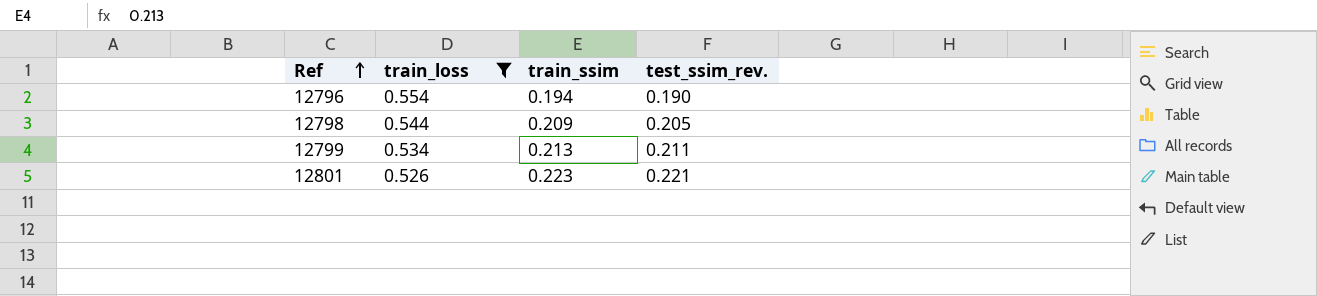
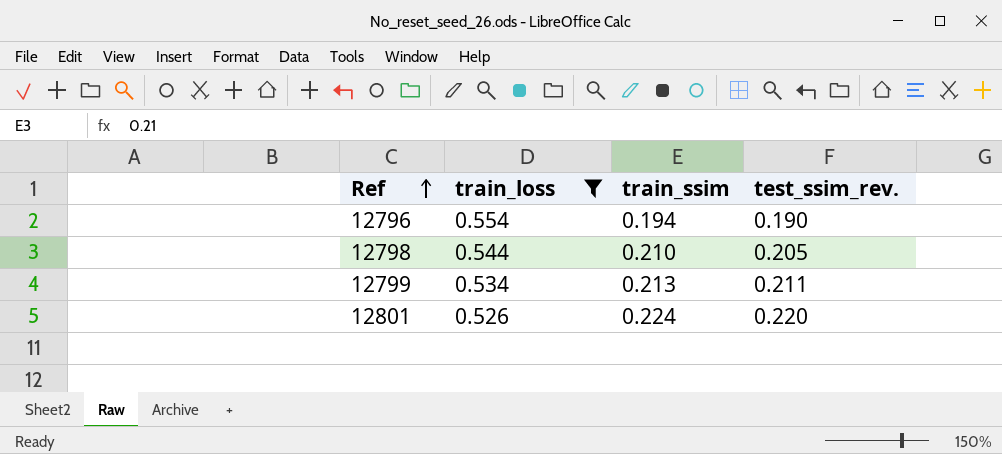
12798 | train_ssim: 0.209 -> 0.210
12801 | train_ssim: 0.223 -> 0.224
12801 | test_ssim_rev.: 0.221 -> 0.220

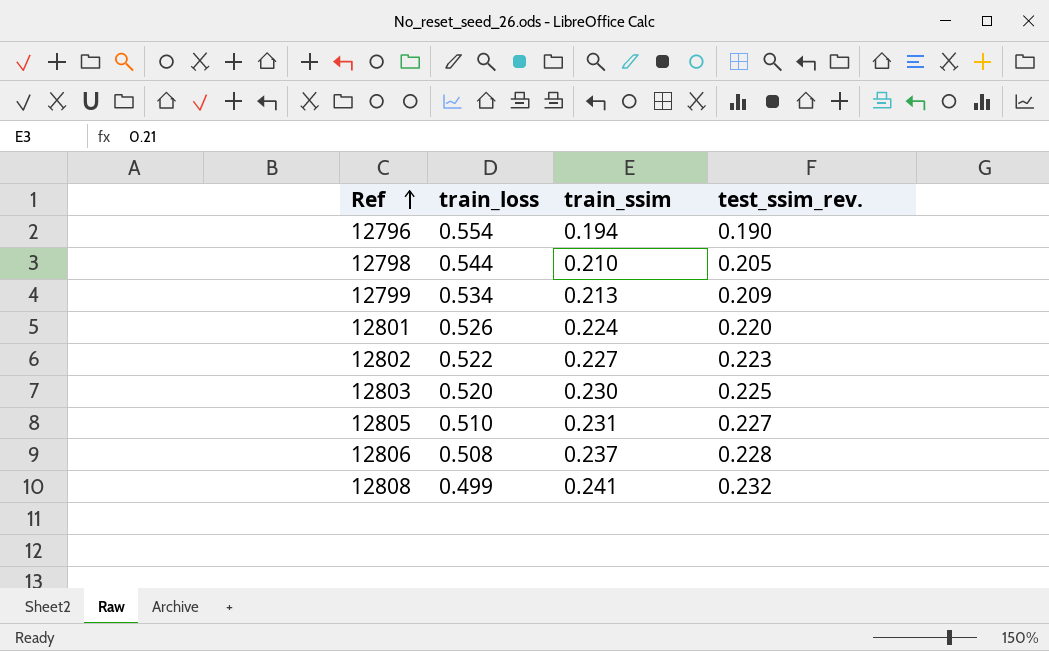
filter: train_loss >= 0.526 -> none
12799 | test_ssim_rev.: 0.211 -> 0.209

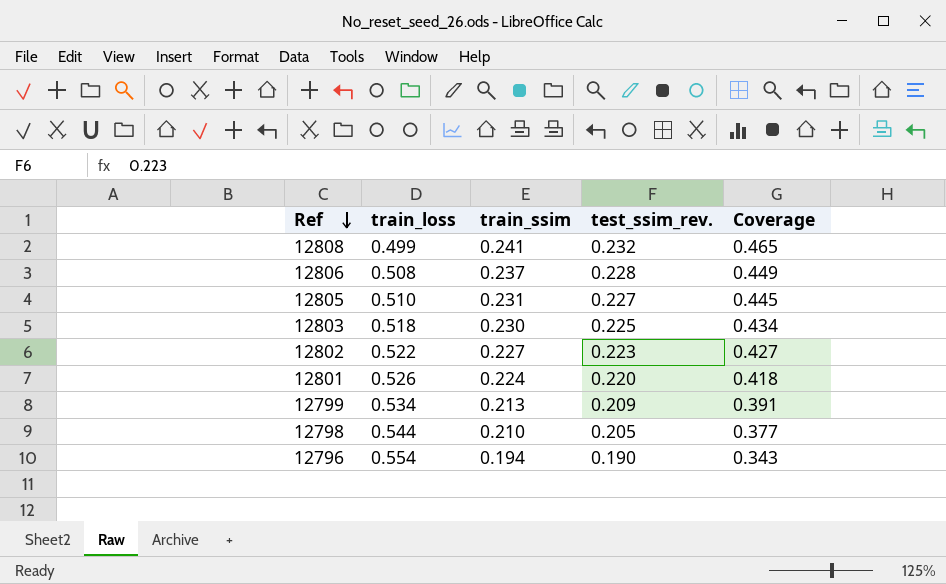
row order: Ref ascending -> Ref descending
column Coverage | formula: none -> [test_ssim_rev.] / [train_loss]
12803 | train_loss: 0.520 -> 0.518

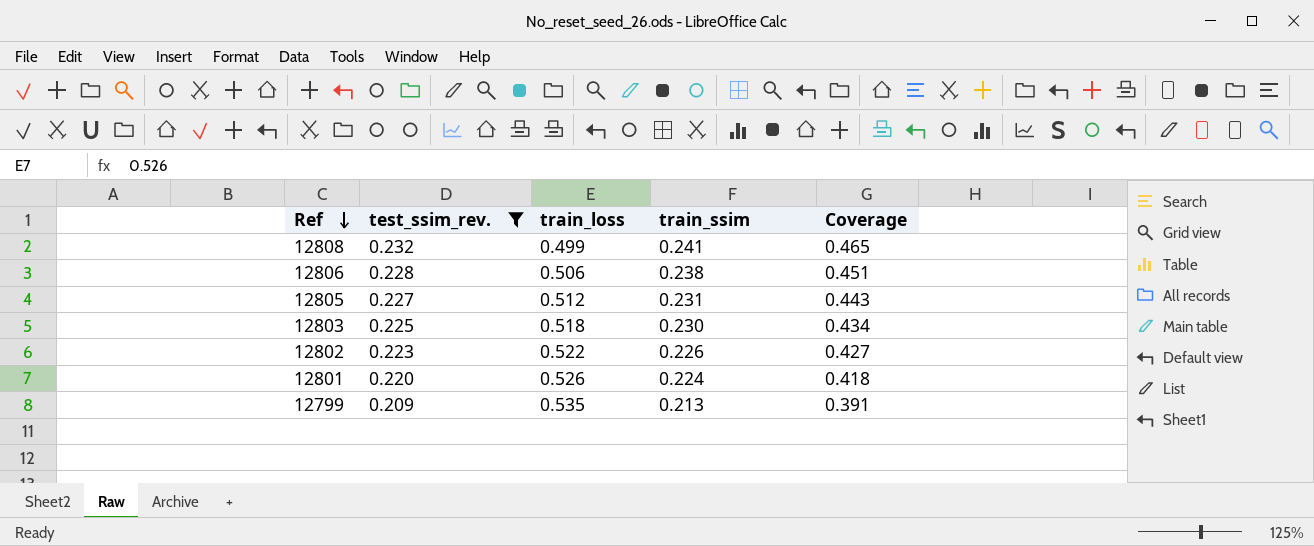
filter: none -> test_ssim_rev. >= 0.209
column test_ssim_rev. | position: 4 -> 2
12806 | train_loss: 0.508 -> 0.506
12806 | train_ssim: 0.237 -> 0.238
12806 | Coverage: 0.449 -> 0.451
12805 | train_loss: 0.510 -> 0.512
12805 | Coverage: 0.445 -> 0.443
12802 | train_ssim: 0.227 -> 0.226
12799 | train_loss: 0.534 -> 0.535

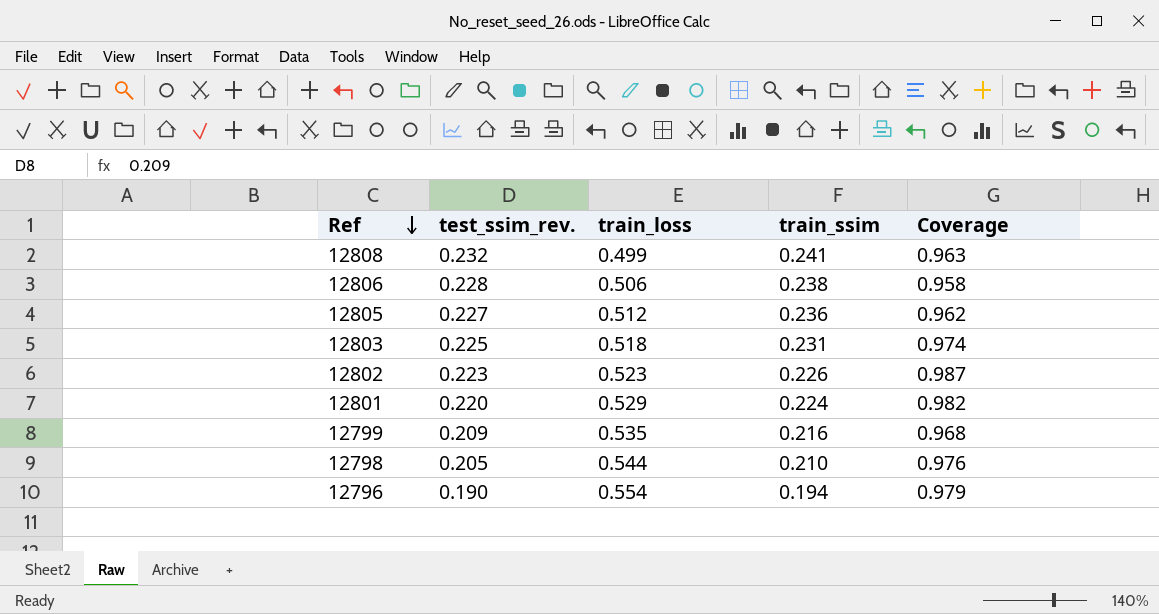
filter: test_ssim_rev. >= 0.209 -> none
column Coverage | formula: [test_ssim_rev.] / [train_loss] -> [test_ssim_rev.] / [train_ssim]
12805 | train_ssim: 0.231 -> 0.236
12803 | train_ssim: 0.230 -> 0.231
12802 | train_loss: 0.522 -> 0.523
12801 | train_loss: 0.526 -> 0.529
12799 | train_ssim: 0.213 -> 0.216

